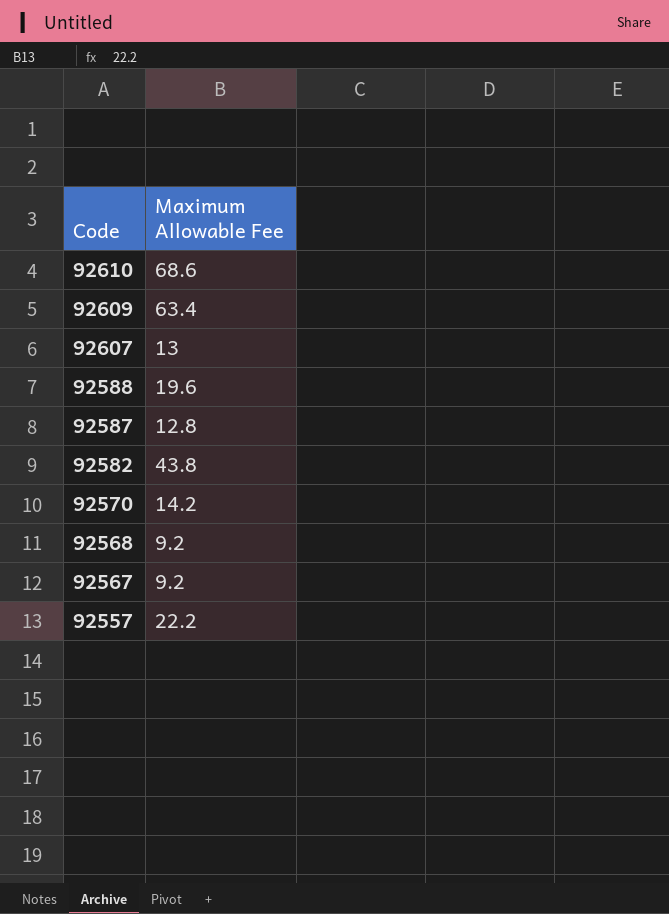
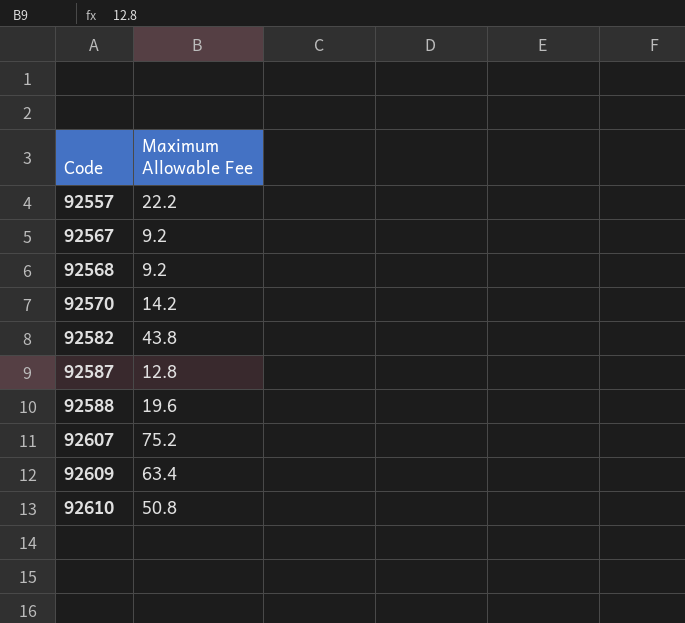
row order: Code descending -> Code ascending
92607 | Maximum Allowable Fee: 13 -> 75.2
92610 | Maximum Allowable Fee: 68.6 -> 50.8

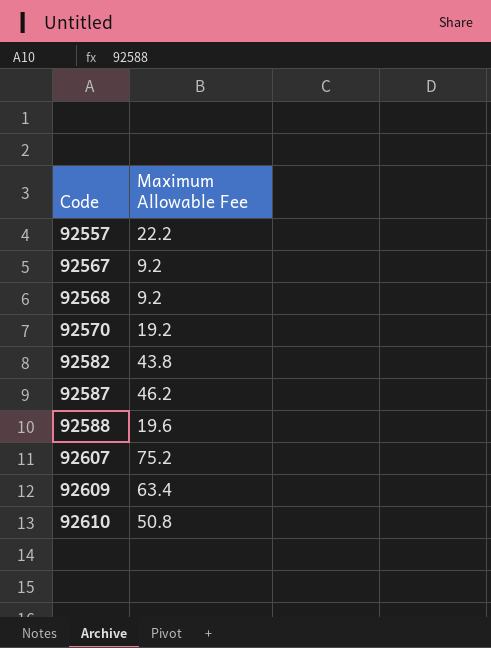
92570 | Maximum Allowable Fee: 14.2 -> 19.2
92587 | Maximum Allowable Fee: 12.8 -> 46.2

